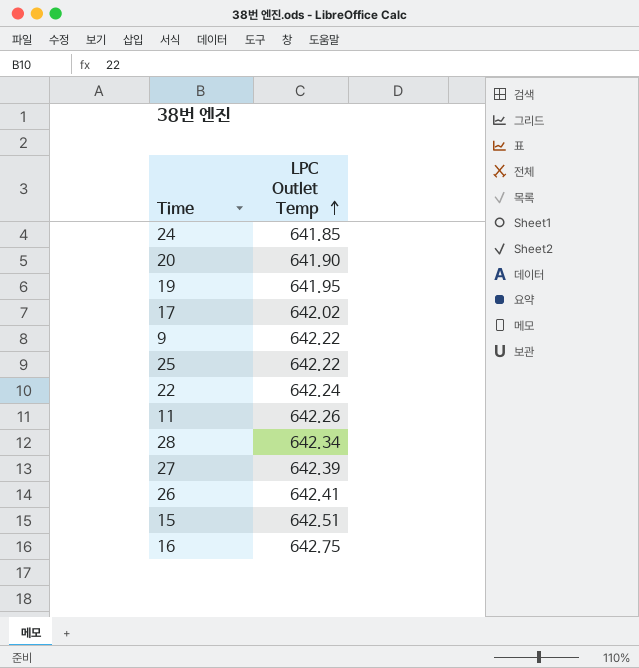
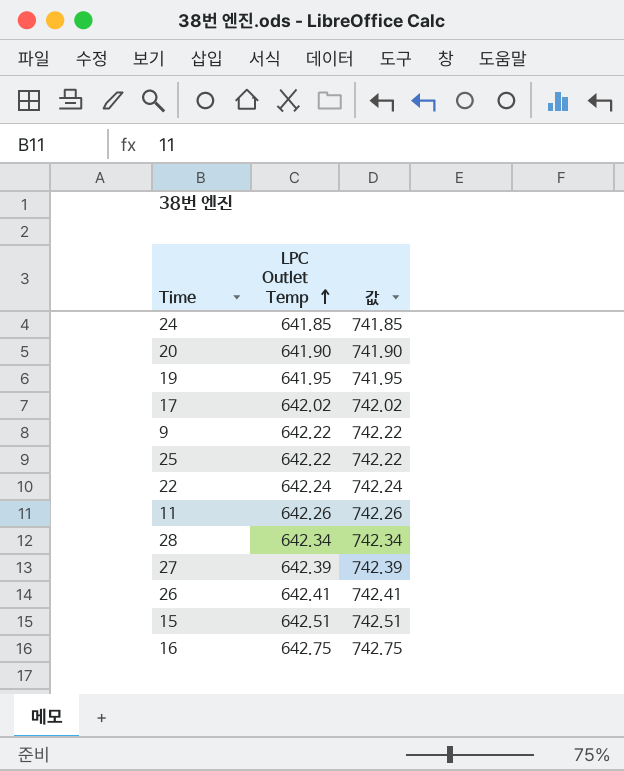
column 값 | formula: none -> [LPC Outlet Temp] + 100

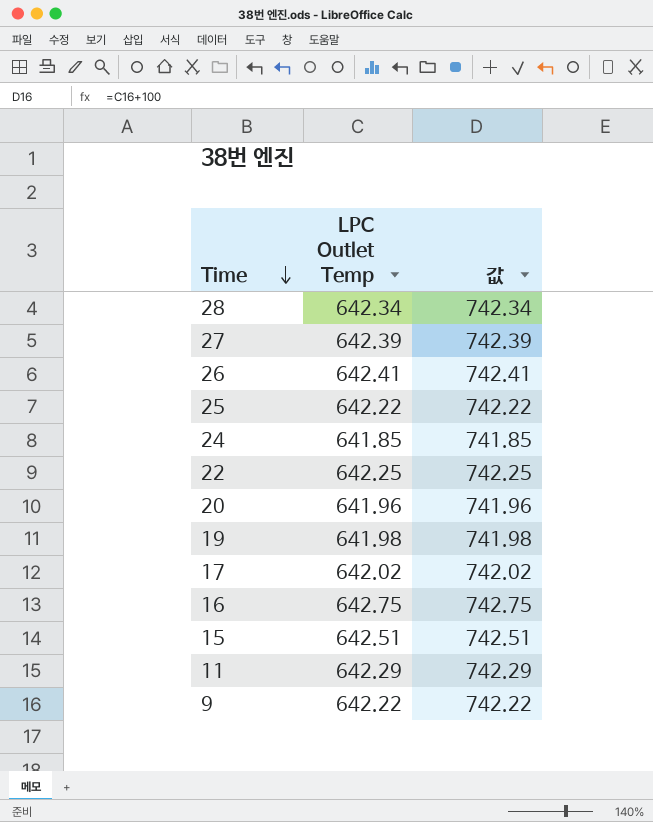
row order: LPC Outlet Temp ascending -> Time descending
22 | LPC Outlet Temp: 642.24 -> 642.25
22 | 값: 742.24 -> 742.25
20 | LPC Outlet Temp: 641.90 -> 641.96
20 | 값: 741.90 -> 741.96
19 | LPC Outlet Temp: 641.95 -> 641.98
19 | 값: 741.95 -> 741.98
11 | LPC Outlet Temp: 642.26 -> 642.29
11 | 값: 742.26 -> 742.29

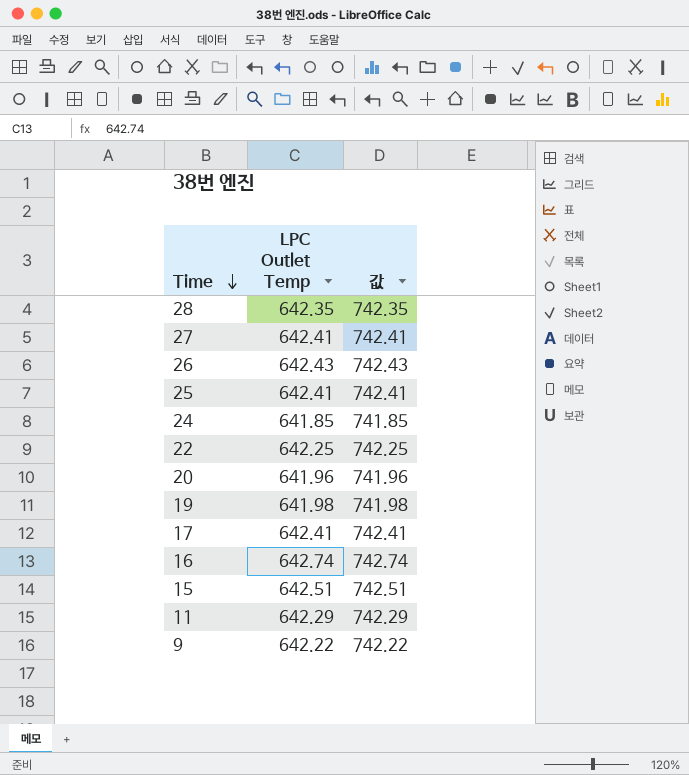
28 | LPC Outlet Temp: 642.34 -> 642.35
28 | 값: 742.34 -> 742.35
27 | LPC Outlet Temp: 642.39 -> 642.41
27 | 값: 742.39 -> 742.41
26 | LPC Outlet Temp: 642.41 -> 642.43
26 | 값: 742.41 -> 742.43
25 | LPC Outlet Temp: 642.22 -> 642.41
25 | 값: 742.22 -> 742.41
17 | LPC Outlet Temp: 642.02 -> 642.41
17 | 값: 742.02 -> 742.41
16 | LPC Outlet Temp: 642.75 -> 642.74
16 | 값: 742.75 -> 742.74

